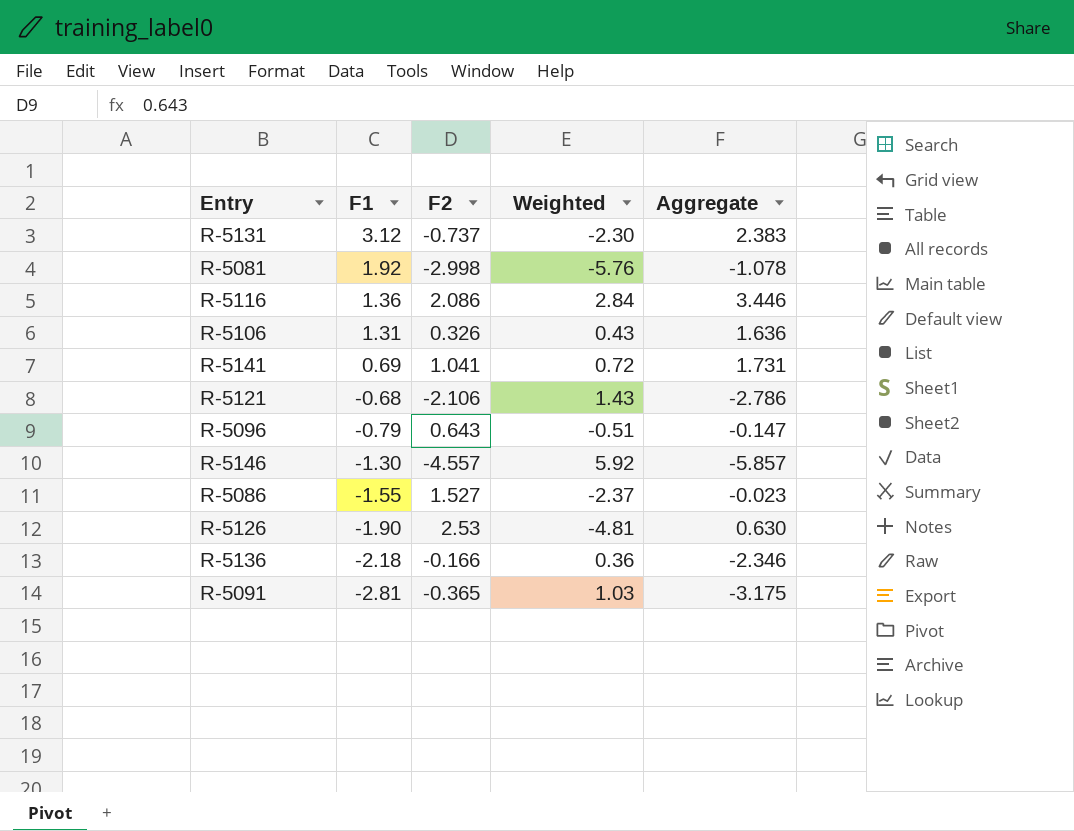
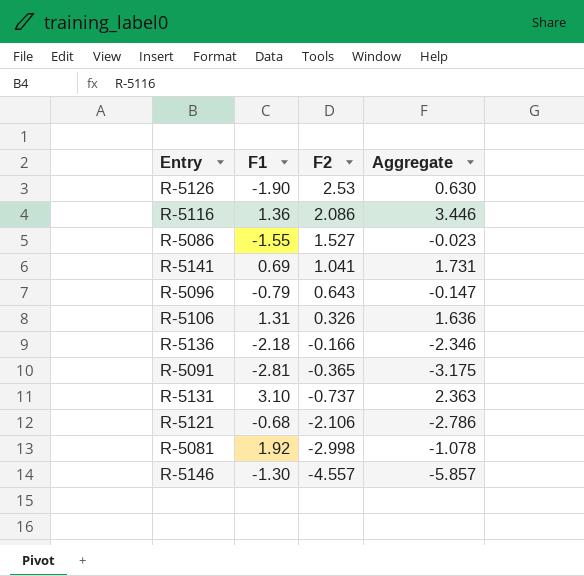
row order: F1 descending -> F2 descending
column Weighted | formula: [F1] * [F2] -> none
R-5131 | F1: 3.12 -> 3.10
R-5131 | Aggregate: 2.383 -> 2.363

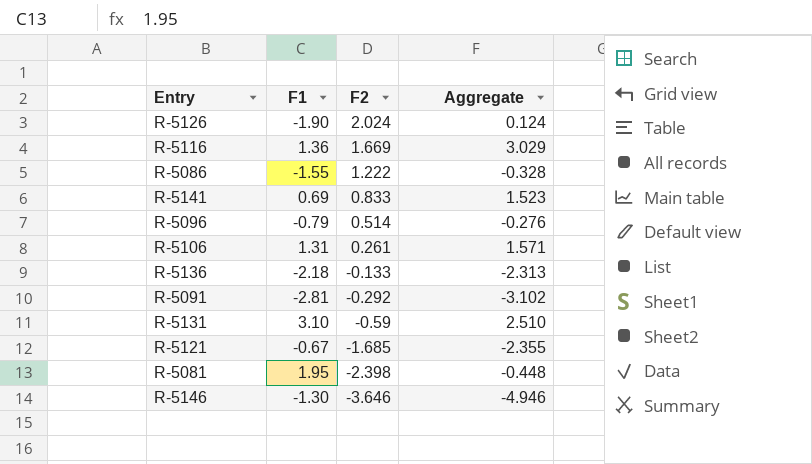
R-5126 | F2: 2.53 -> 2.024
R-5126 | Aggregate: 0.630 -> 0.124
R-5116 | F2: 2.086 -> 1.669
R-5116 | Aggregate: 3.446 -> 3.029
R-5086 | F2: 1.527 -> 1.222
R-5086 | Aggregate: -0.023 -> -0.328
R-5141 | F2: 1.041 -> 0.833
R-5141 | Aggregate: 1.731 -> 1.523
R-5096 | F2: 0.643 -> 0.514
R-5096 | Aggregate: -0.147 -> -0.276
R-5106 | F2: 0.326 -> 0.261
R-5106 | Aggregate: 1.636 -> 1.571
R-5136 | F2: -0.166 -> -0.133
R-5136 | Aggregate: -2.346 -> -2.313
R-5091 | F2: -0.365 -> -0.292
R-5091 | Aggregate: -3.175 -> -3.102
R-5131 | F2: -0.737 -> -0.59
R-5131 | Aggregate: 2.363 -> 2.510
R-5121 | F1: -0.68 -> -0.67
R-5121 | F2: -2.106 -> -1.685
R-5121 | Aggregate: -2.786 -> -2.355
R-5081 | F1: 1.92 -> 1.95
R-5081 | F2: -2.998 -> -2.398
R-5081 | Aggregate: -1.078 -> -0.448
R-5146 | F2: -4.557 -> -3.646
R-5146 | Aggregate: -5.857 -> -4.946

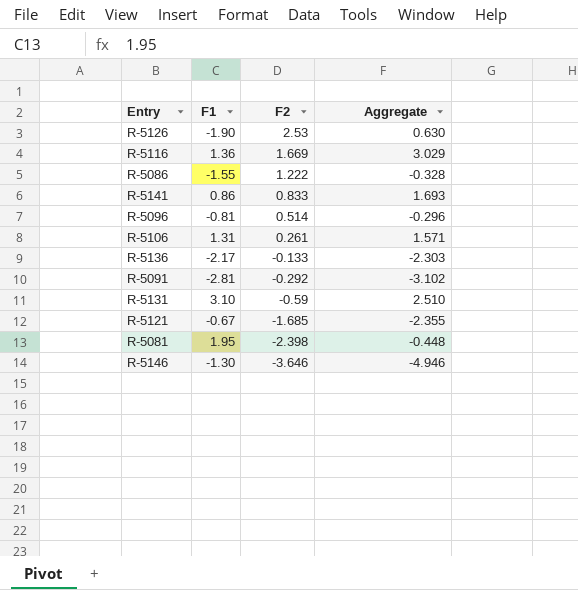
R-5126 | F2: 2.024 -> 2.53
R-5126 | Aggregate: 0.124 -> 0.630
R-5141 | F1: 0.69 -> 0.86
R-5141 | Aggregate: 1.523 -> 1.693
R-5096 | F1: -0.79 -> -0.81
R-5096 | Aggregate: -0.276 -> -0.296
R-5136 | F1: -2.18 -> -2.17
R-5136 | Aggregate: -2.313 -> -2.303

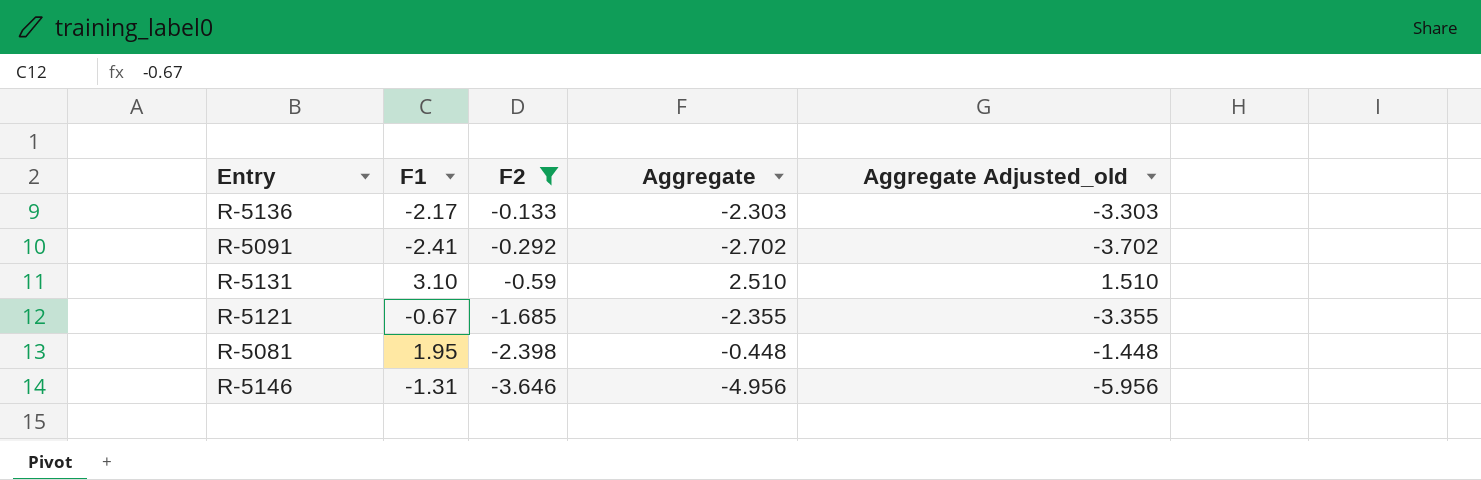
filter: none -> F2 <= -0.133
column Aggregate Adjusted_old | formula: none -> [Aggregate] - 1
R-5091 | F1: -2.81 -> -2.41
R-5091 | Aggregate: -3.102 -> -2.702
R-5146 | F1: -1.30 -> -1.31
R-5146 | Aggregate: -4.946 -> -4.956

